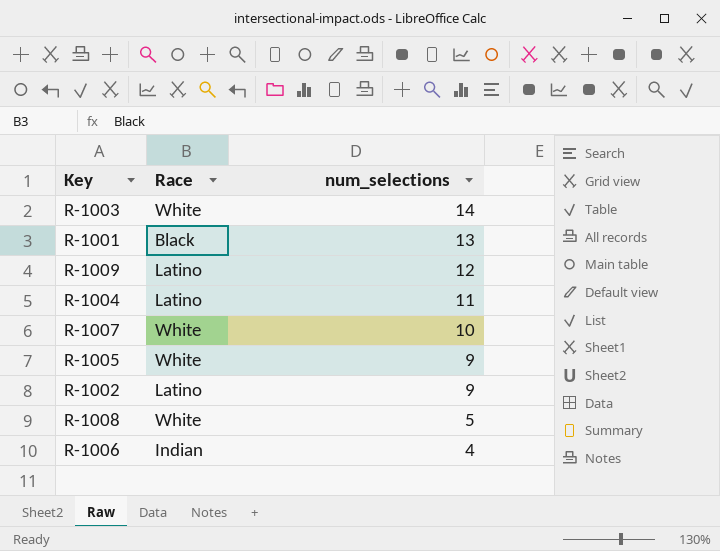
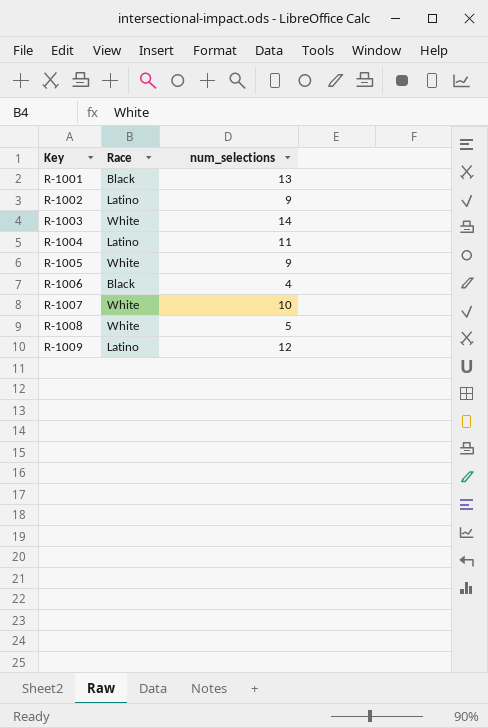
row order: num_selections descending -> Key ascending
R-1006 | Race: Indian -> Black

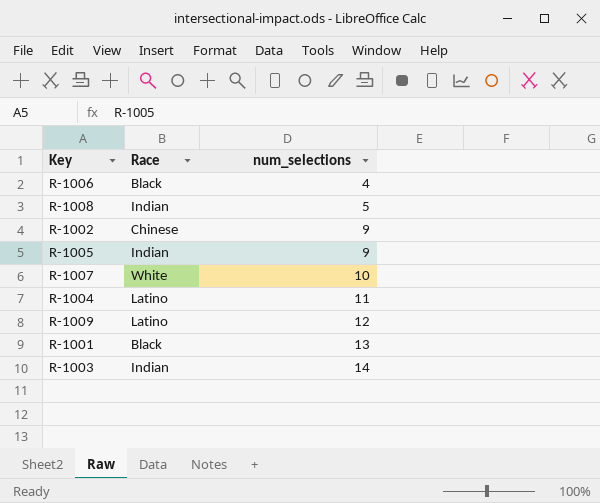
row order: Key ascending -> num_selections ascending
R-1008 | Race: White -> Indian
R-1002 | Race: Latino -> Chinese
R-1005 | Race: White -> Indian
R-1003 | Race: White -> Indian

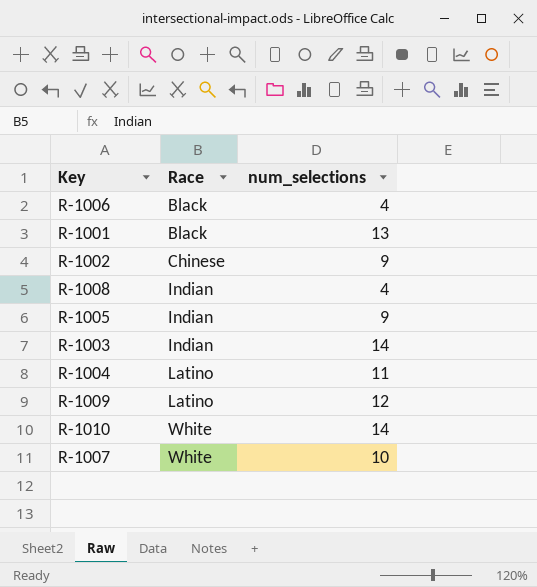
row order: num_selections ascending -> Race ascending
R-1008 | num_selections: 5 -> 4
row R-1010: none -> White | 14

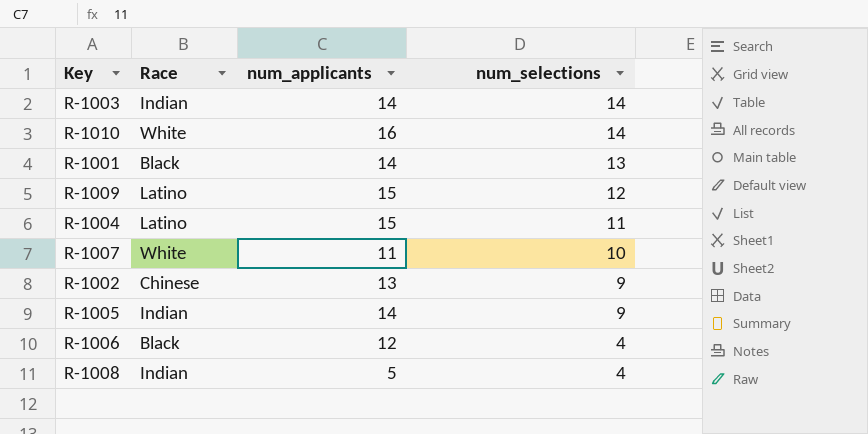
row order: Race ascending -> num_selections descending
column num_applicants | position: none -> 3

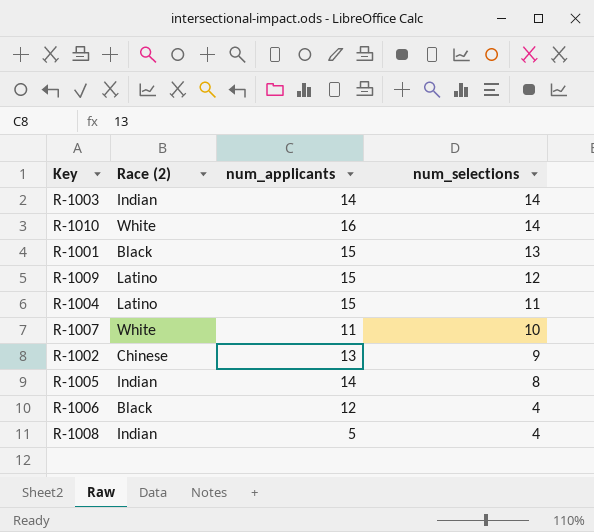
column name: Race -> Race (2)
R-1001 | num_applicants: 14 -> 15
R-1005 | num_selections: 9 -> 8

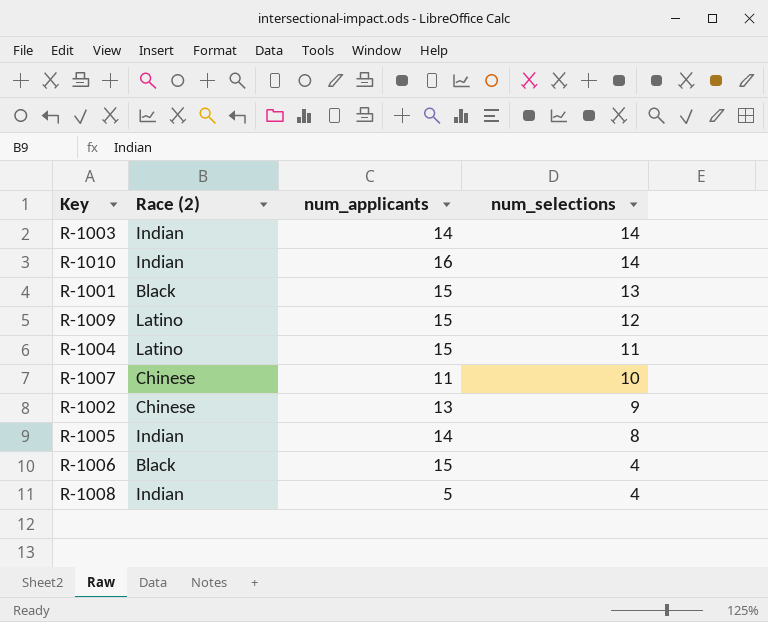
R-1010 | Race (2): White -> Indian
R-1007 | Race (2): White -> Chinese
R-1006 | num_applicants: 12 -> 15

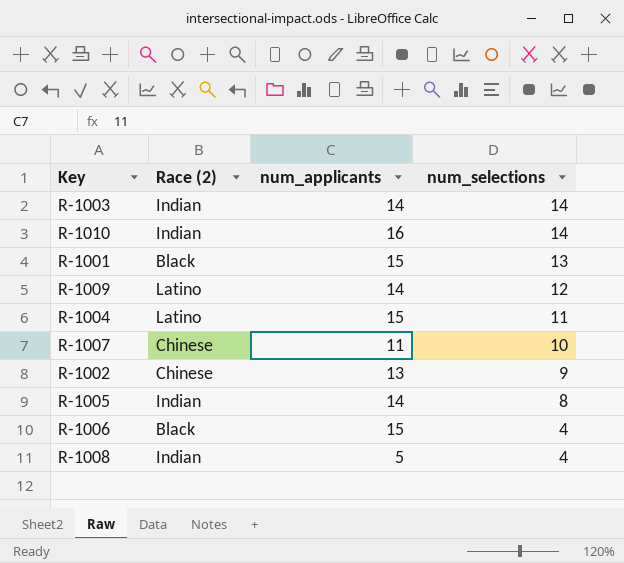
R-1009 | num_applicants: 15 -> 14

